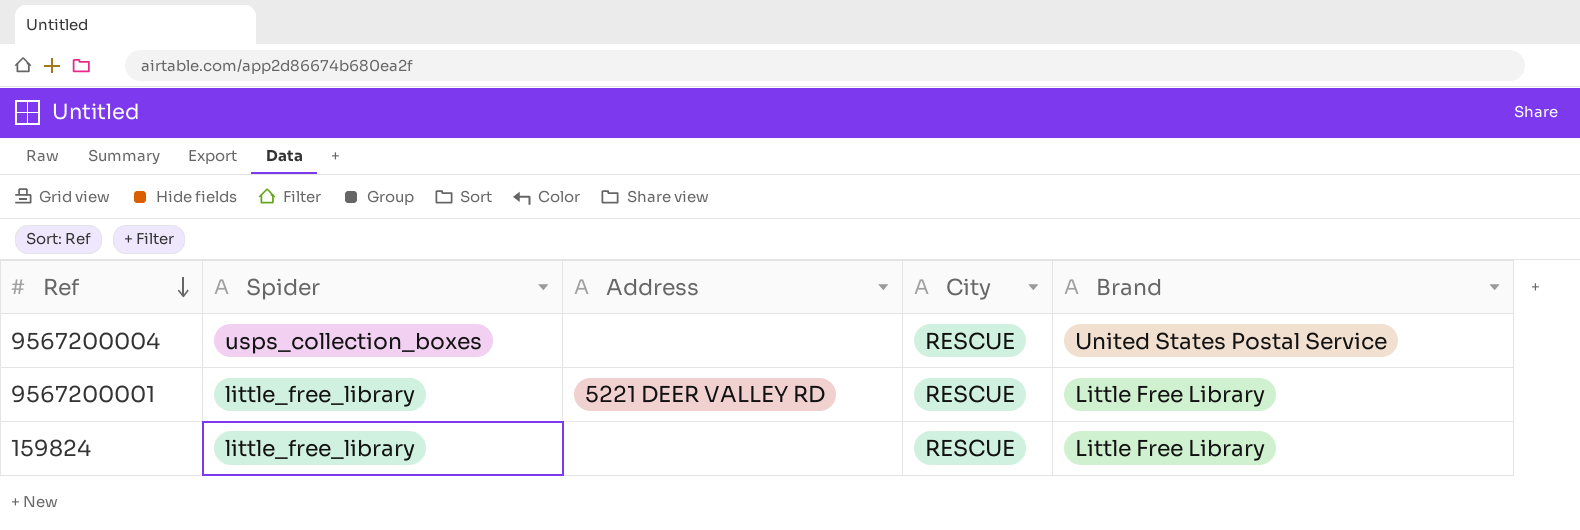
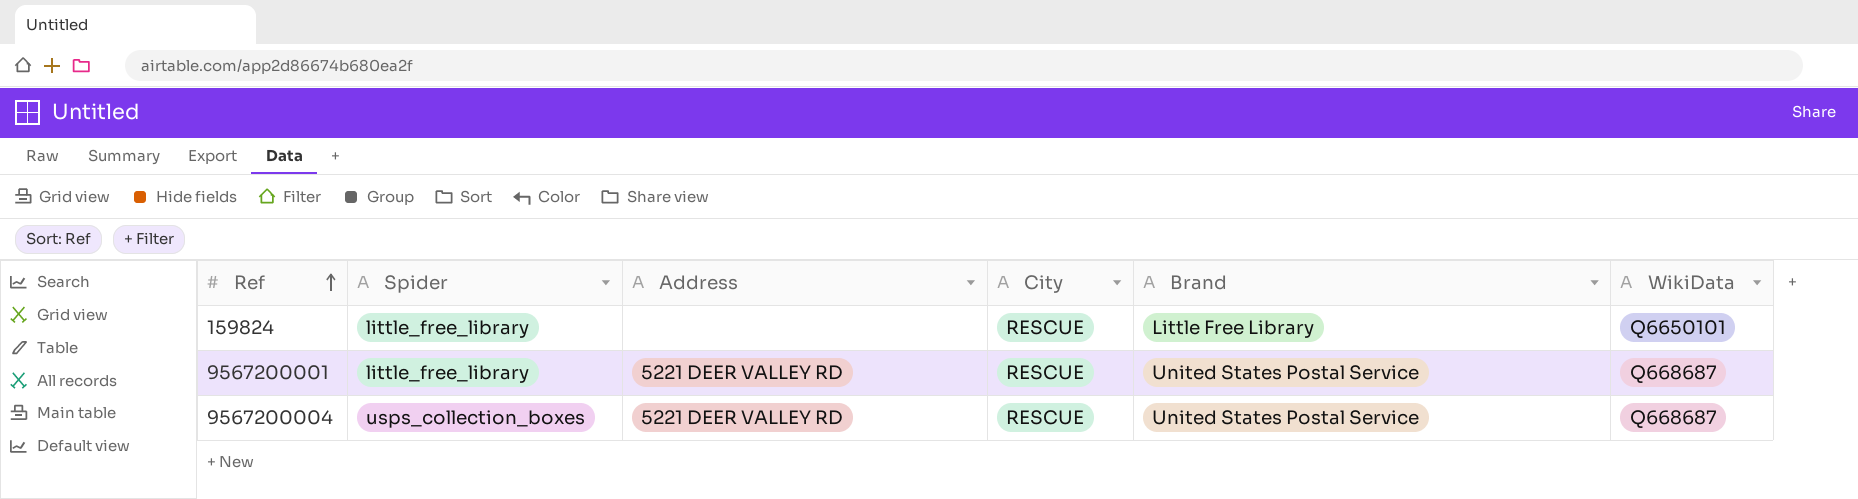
row order: Ref descending -> Ref ascending
column WikiData | position: none -> 6
9567200001 | Brand: Little Free Library -> United States Postal Service
9567200004 | Address: none -> 5221 DEER VALLEY RD

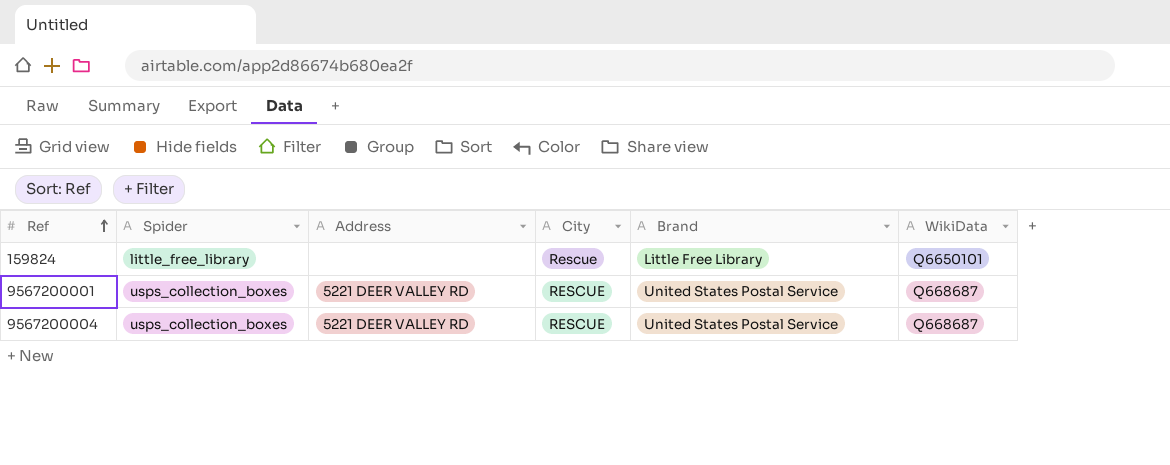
159824 | City: RESCUE -> Rescue
9567200001 | Spider: little_free_library -> usps_collection_boxes

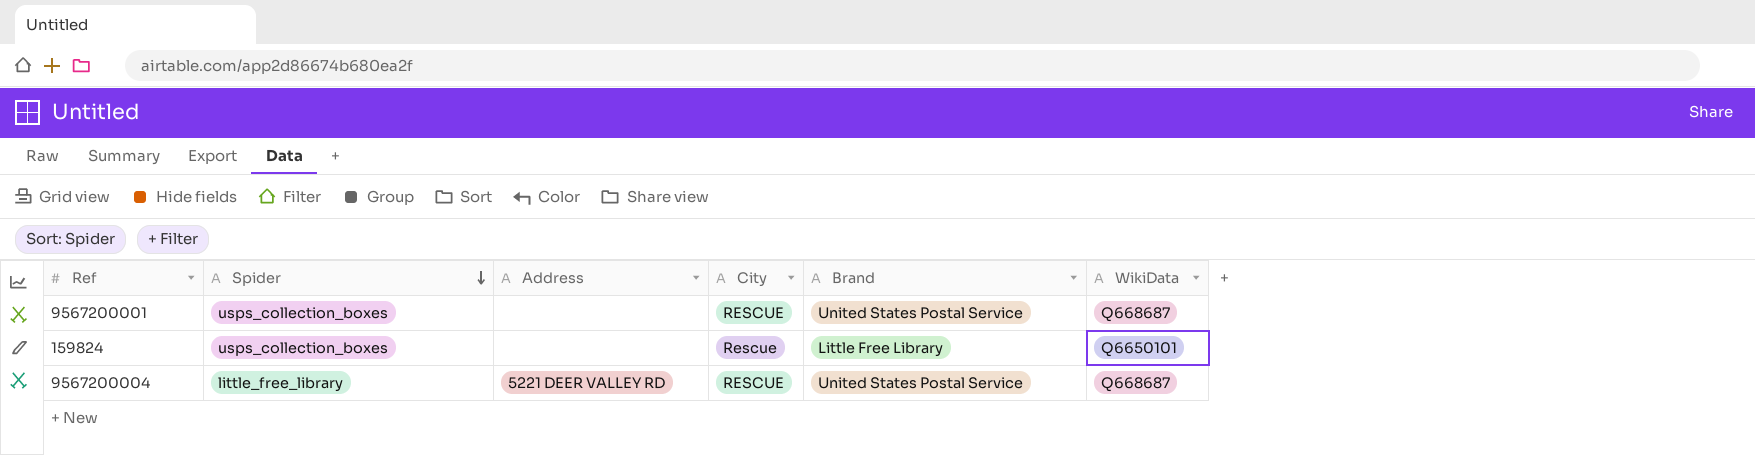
row order: Ref ascending -> Spider descending
9567200001 | Address: 5221 DEER VALLEY RD -> none
159824 | Spider: little_free_library -> usps_collection_boxes
9567200004 | Spider: usps_collection_boxes -> little_free_library

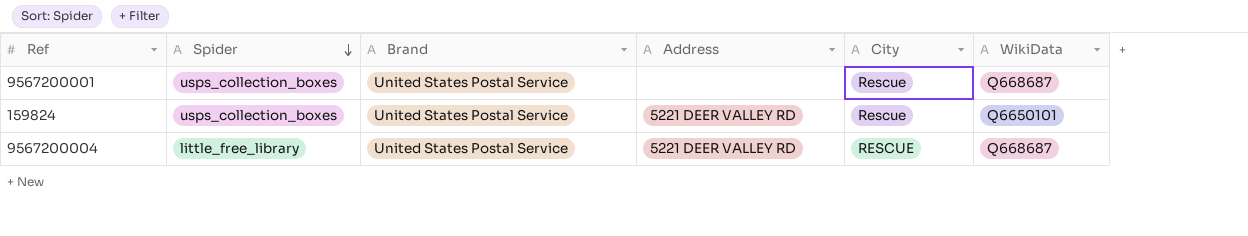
column Brand | position: 5 -> 3
9567200001 | City: RESCUE -> Rescue
159824 | Brand: Little Free Library -> United States Postal Service
159824 | Address: none -> 5221 DEER VALLEY RD

